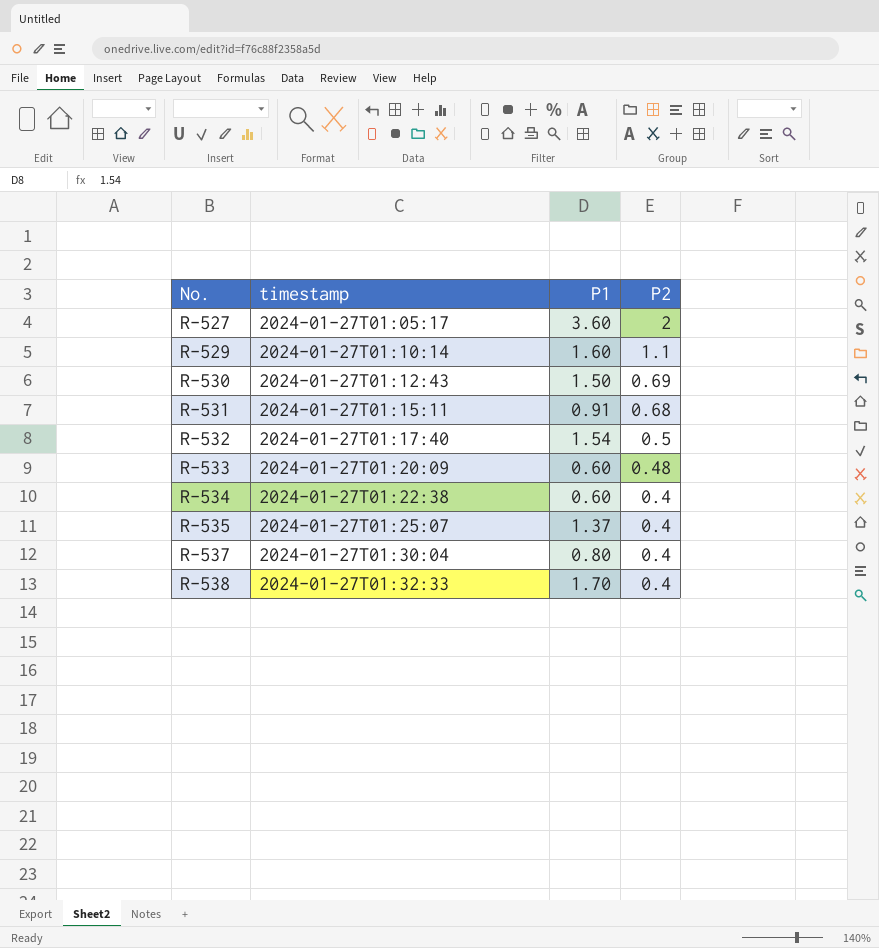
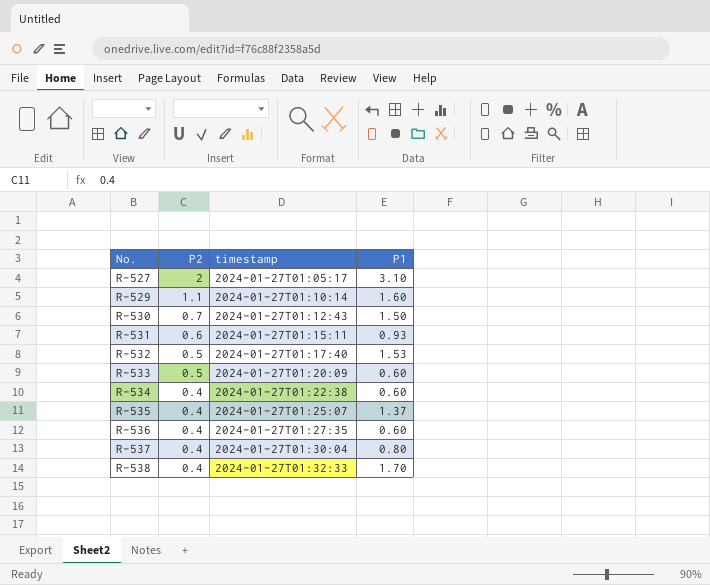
column P2 | position: 4 -> 2
R-527 | P1: 3.60 -> 3.10
R-530 | P2: 0.69 -> 0.7
R-531 | P2: 0.68 -> 0.6
R-531 | P1: 0.91 -> 0.93
R-532 | P1: 1.54 -> 1.53
R-533 | P2: 0.48 -> 0.5
row R-536: none -> 0.4 | 2024-01-27T01:27:35 | 0.60

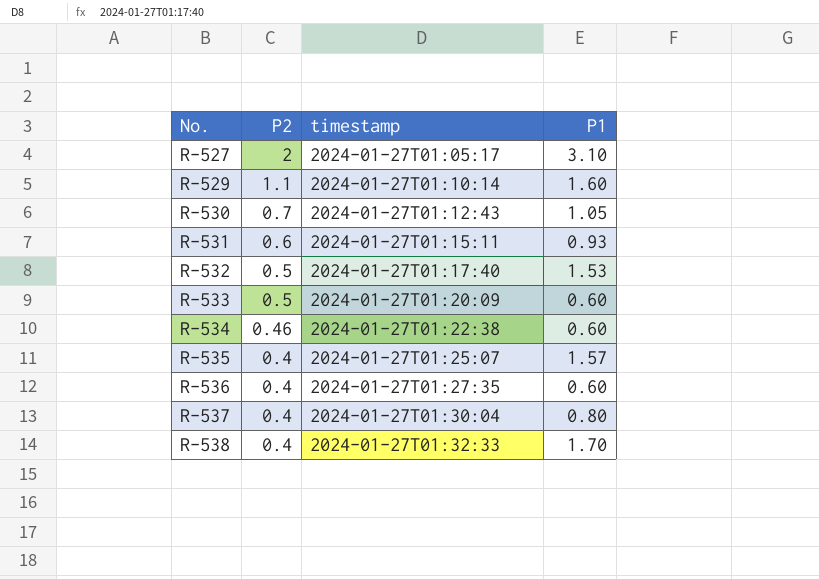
R-530 | P1: 1.50 -> 1.05
R-534 | P2: 0.4 -> 0.46
R-535 | P1: 1.37 -> 1.57

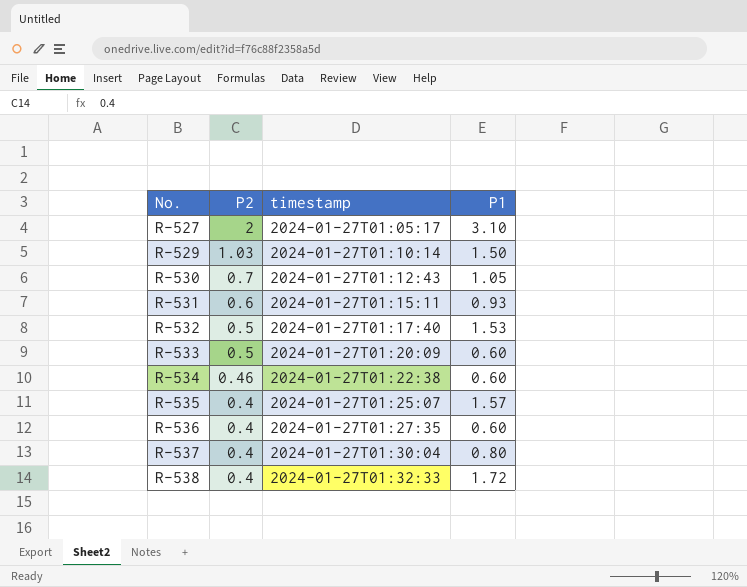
R-529 | P2: 1.1 -> 1.03
R-529 | P1: 1.60 -> 1.50
R-538 | P1: 1.70 -> 1.72

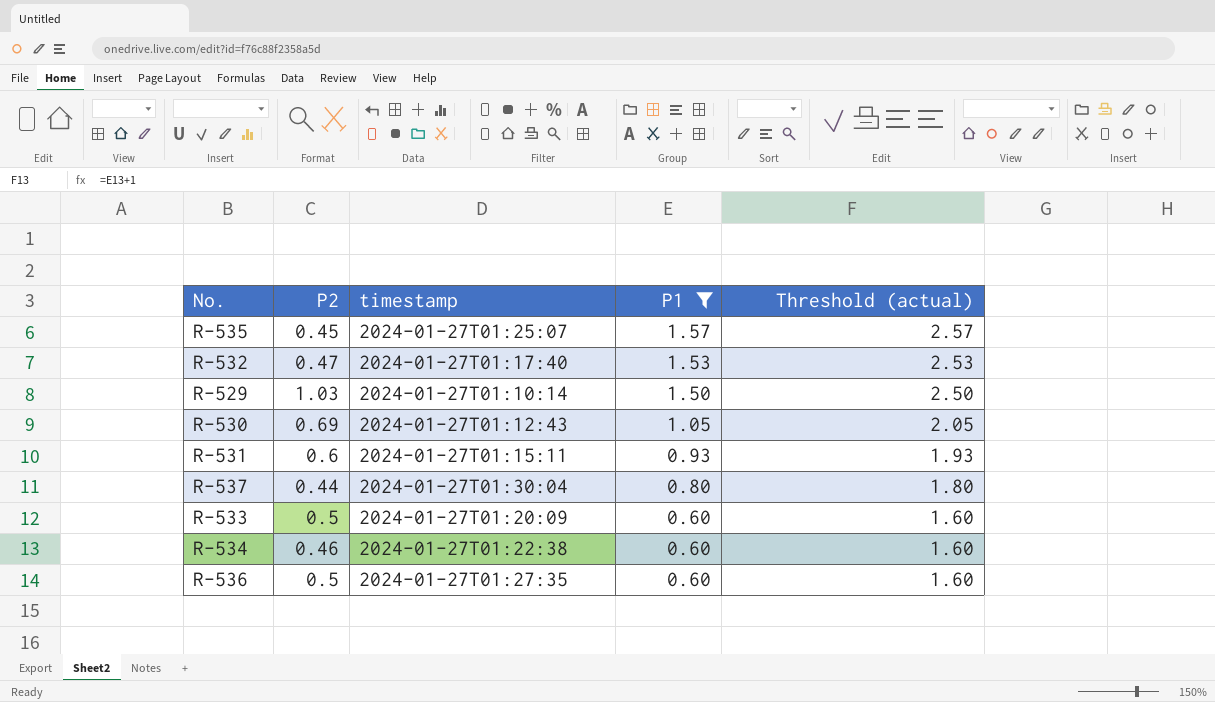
filter: none -> P1 <= 1.57
row order: No. ascending -> P1 descending
column Threshold (actual) | formula: none -> [P1] + 1
R-535 | P2: 0.4 -> 0.45
R-532 | P2: 0.5 -> 0.47
R-530 | P2: 0.7 -> 0.69
R-537 | P2: 0.4 -> 0.44
R-536 | P2: 0.4 -> 0.5

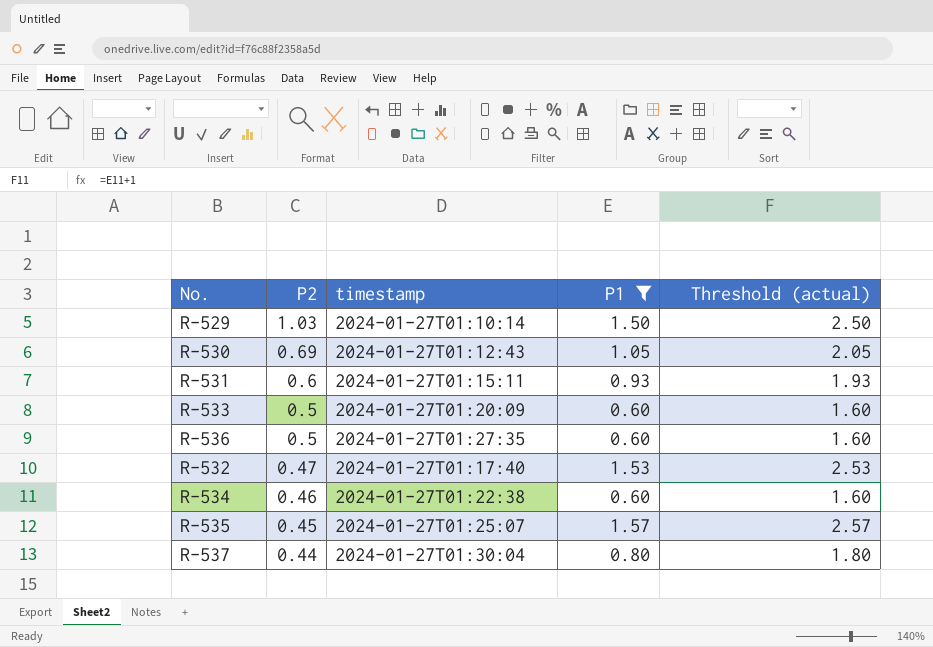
row order: P1 descending -> P2 descending

